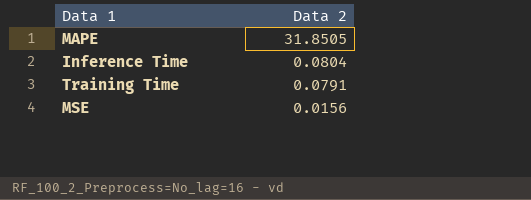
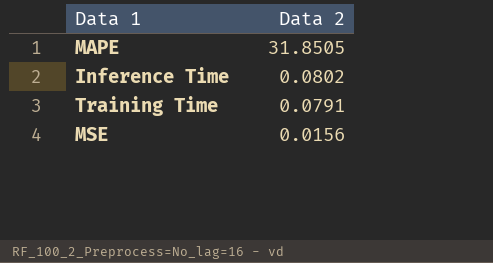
Inference Time | Data 2: 0.0804 -> 0.0802

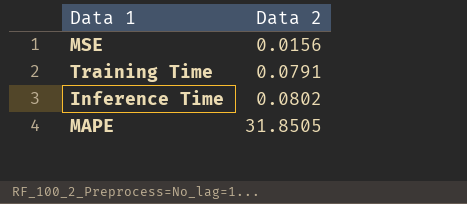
row order: Data 2 descending -> Data 2 ascending

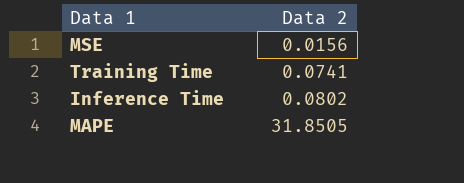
Training Time | Data 2: 0.0791 -> 0.0741

